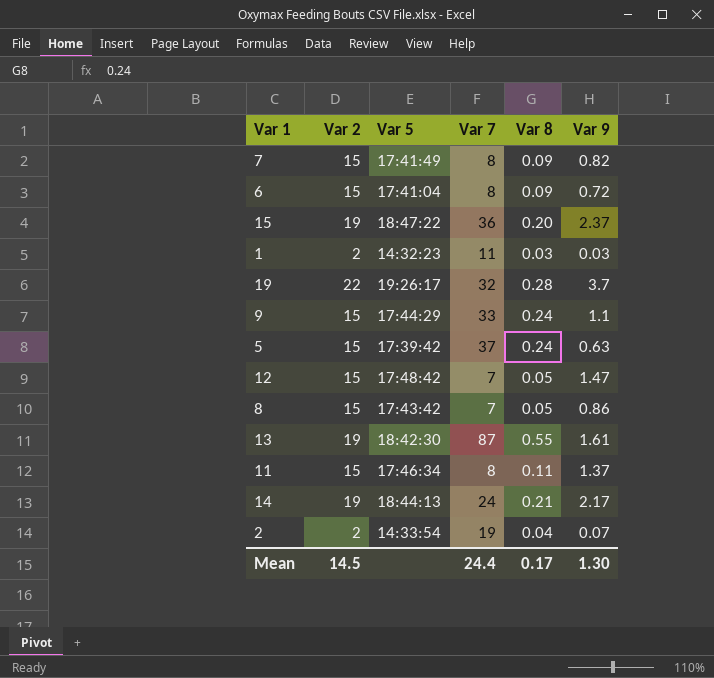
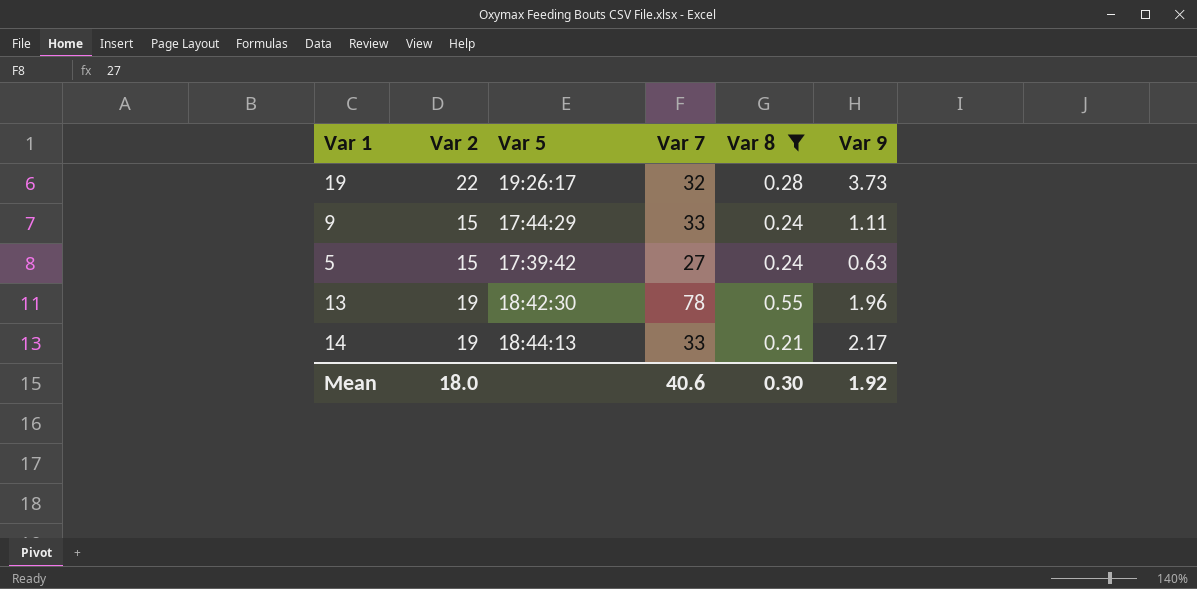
filter: none -> Var 8 >= 0.21
19 | Var 9: 3.7 -> 3.73
9 | Var 9: 1.1 -> 1.11
5 | Var 7: 37 -> 27
13 | Var 7: 87 -> 78
13 | Var 9: 1.61 -> 1.96
14 | Var 7: 24 -> 33
Mean | Var 2: 14.5 -> 18.0
Mean | Var 7: 24.4 -> 40.6
Mean | Var 8: 0.17 -> 0.30
Mean | Var 9: 1.30 -> 1.92

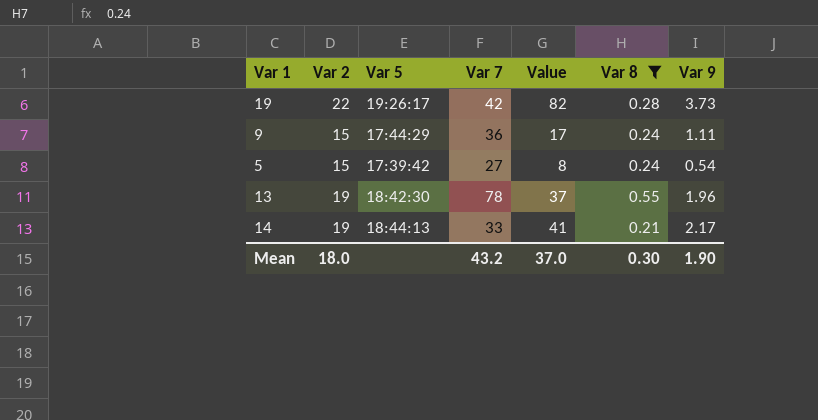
column Value | formula: none -> [Var 2] * [Var 9]
19 | Var 7: 32 -> 42
9 | Var 7: 33 -> 36
5 | Var 9: 0.63 -> 0.54
Mean | Var 7: 40.6 -> 43.2
Mean | Var 9: 1.92 -> 1.90

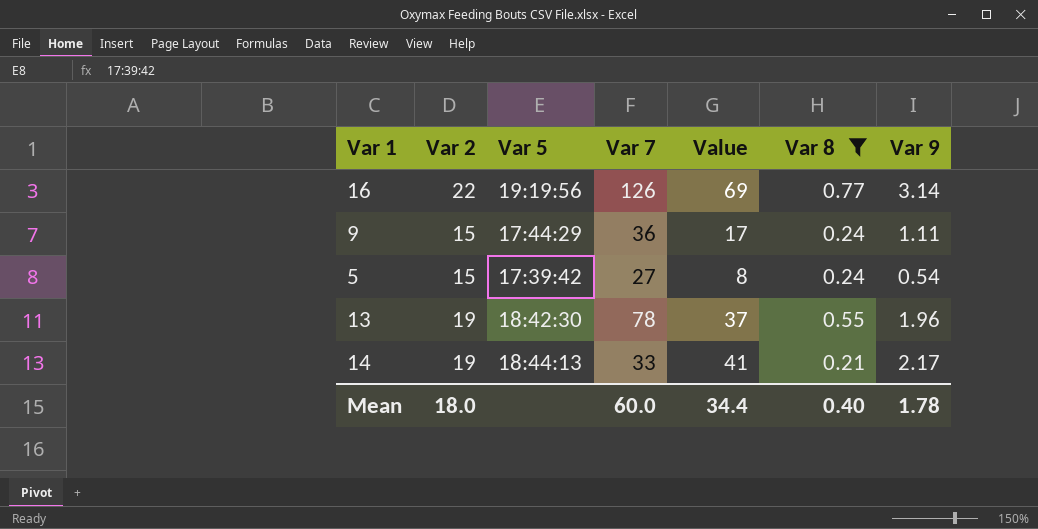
row 19: 22 | 19:26:17 | 42 | 82 | 0.28 | 3.73 -> none
row 16: none -> 22 | 19:19:56 | 126 | 69 | 0.77 | 3.14
Mean | Var 7: 43.2 -> 60.0
Mean | Value: 37.0 -> 34.4
Mean | Var 8: 0.30 -> 0.40
Mean | Var 9: 1.90 -> 1.78

